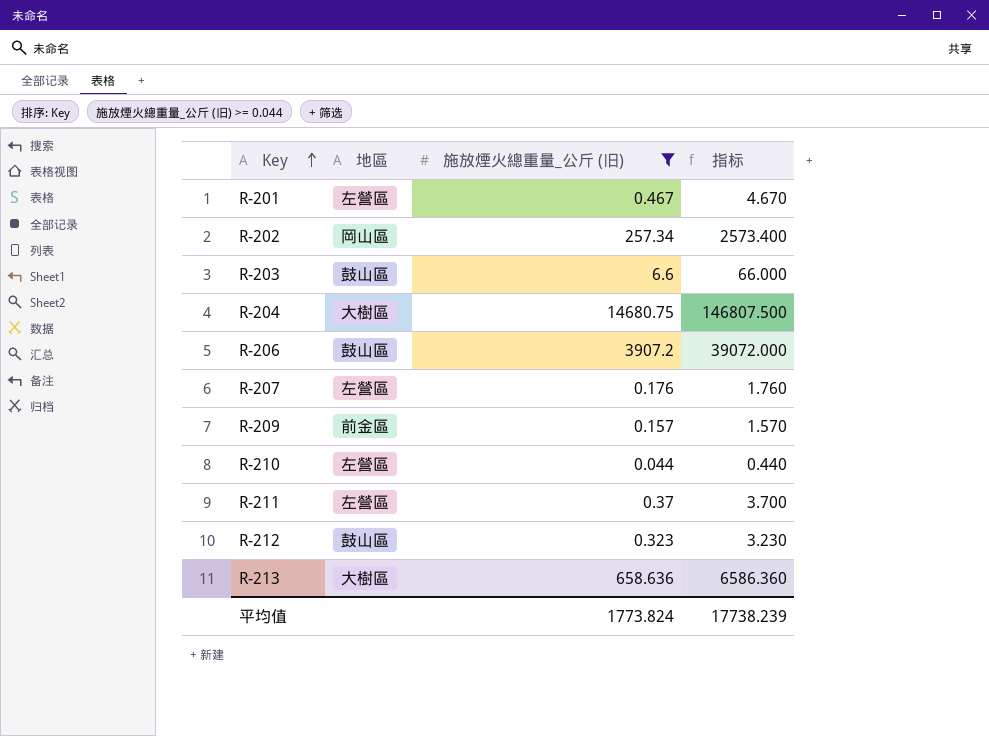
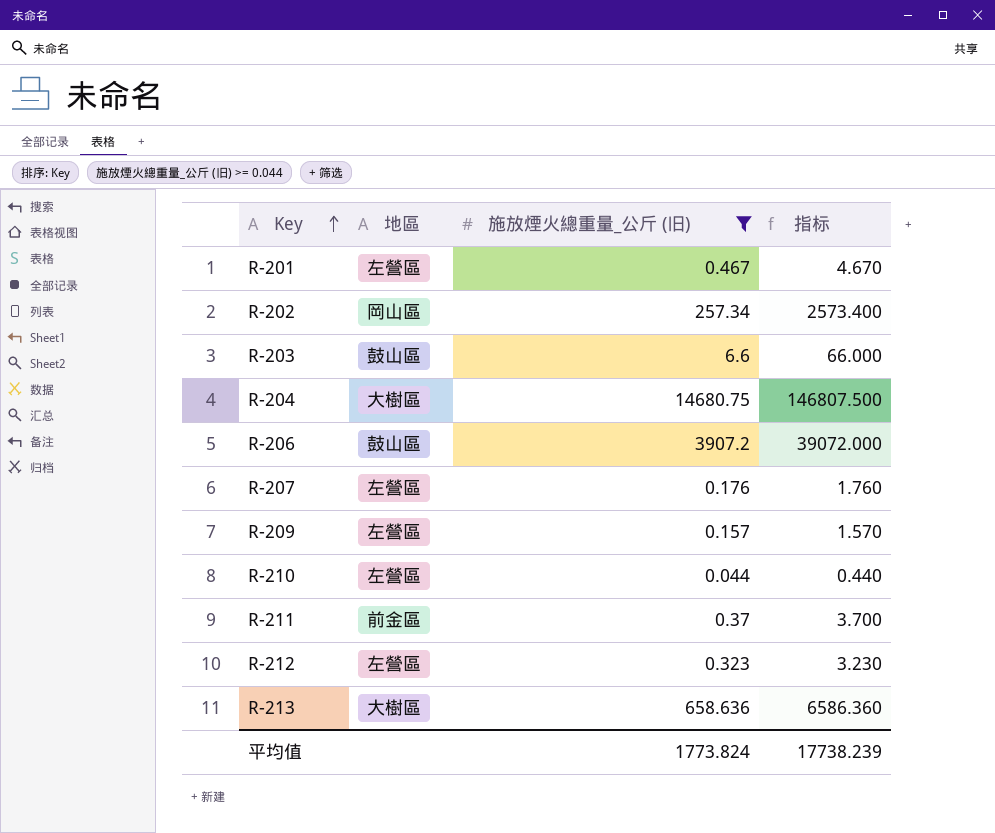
R-209 | 地區: 前金區 -> 左營區
R-211 | 地區: 左營區 -> 前金區
R-212 | 地區: 鼓山區 -> 左營區

